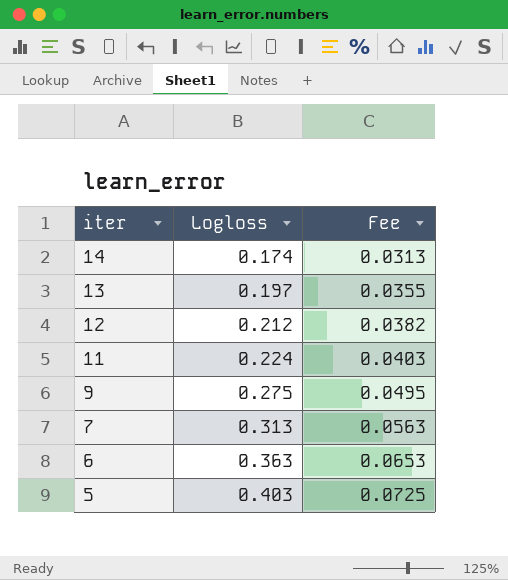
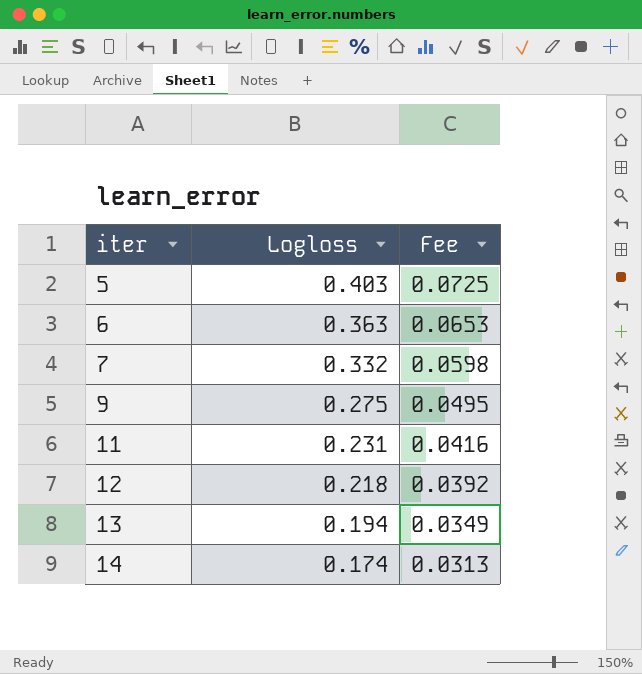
row order: iter descending -> iter ascending
7 | Logloss: 0.313 -> 0.332
7 | Fee: 0.0563 -> 0.0598
11 | Logloss: 0.224 -> 0.231
11 | Fee: 0.0403 -> 0.0416
12 | Logloss: 0.212 -> 0.218
12 | Fee: 0.0382 -> 0.0392
13 | Logloss: 0.197 -> 0.194
13 | Fee: 0.0355 -> 0.0349

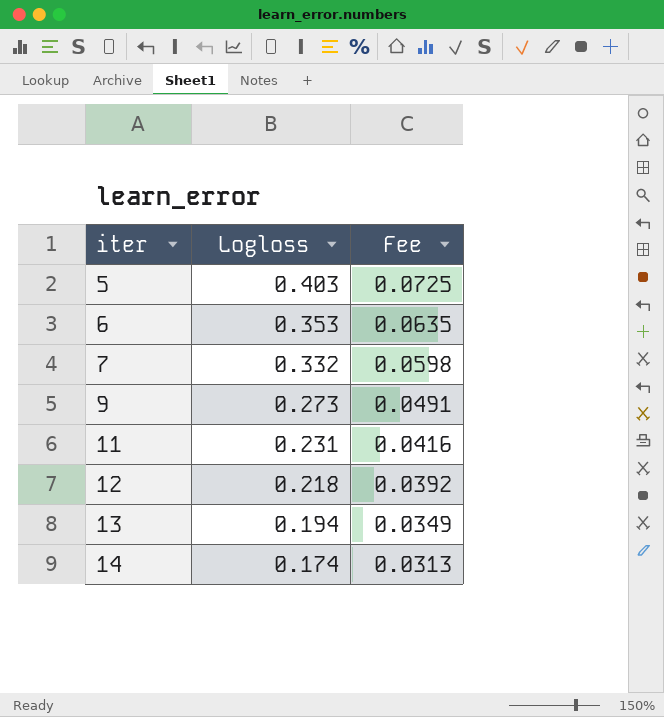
6 | Logloss: 0.363 -> 0.353
6 | Fee: 0.0653 -> 0.0635
9 | Logloss: 0.275 -> 0.273
9 | Fee: 0.0495 -> 0.0491

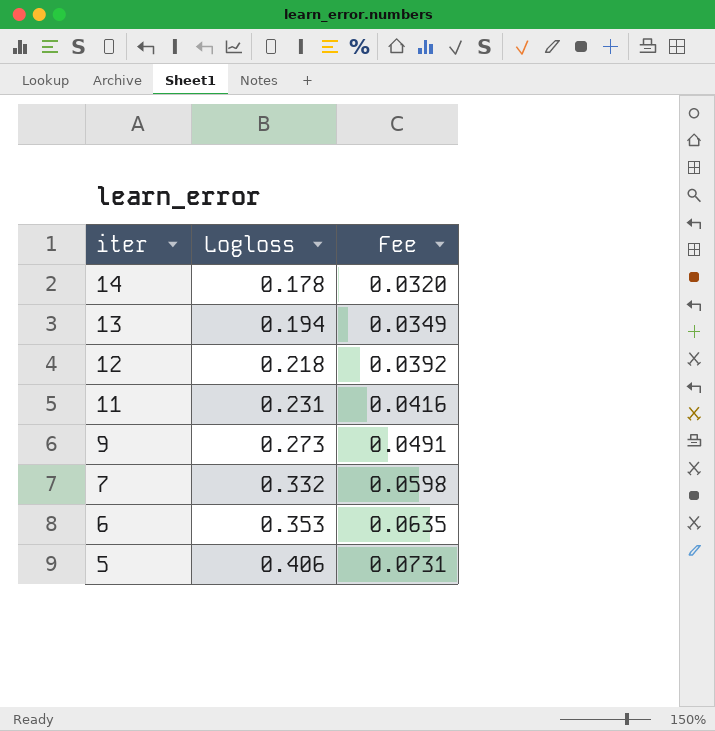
row order: iter ascending -> iter descending
14 | Logloss: 0.174 -> 0.178
14 | Fee: 0.0313 -> 0.0320
5 | Logloss: 0.403 -> 0.406
5 | Fee: 0.0725 -> 0.0731

